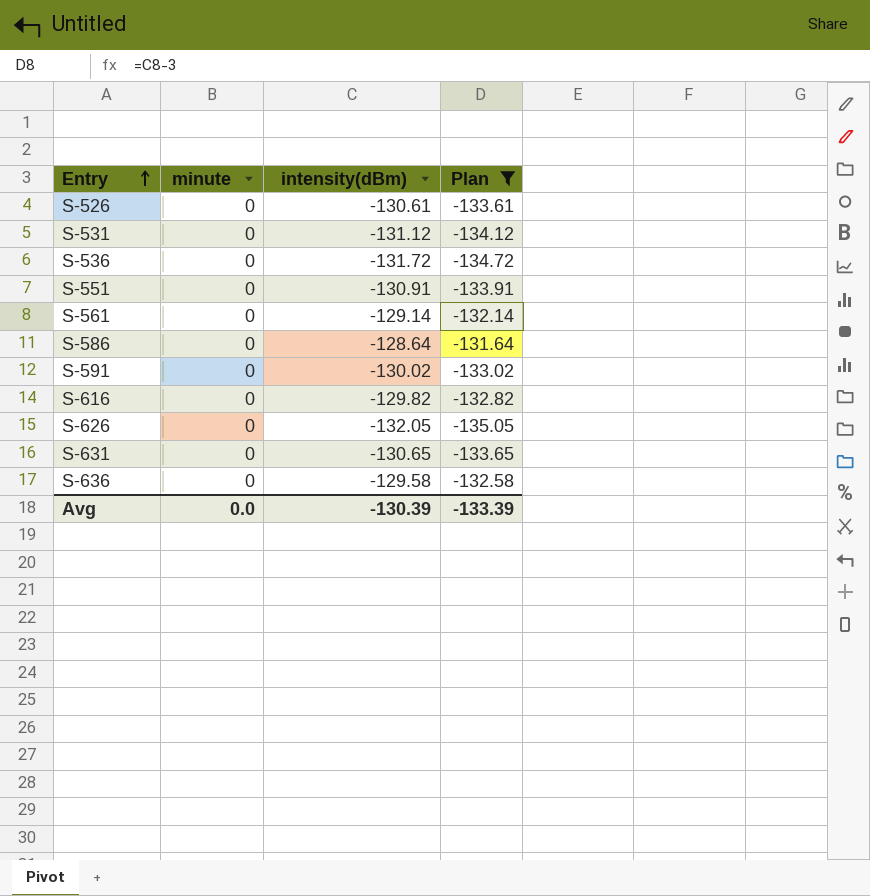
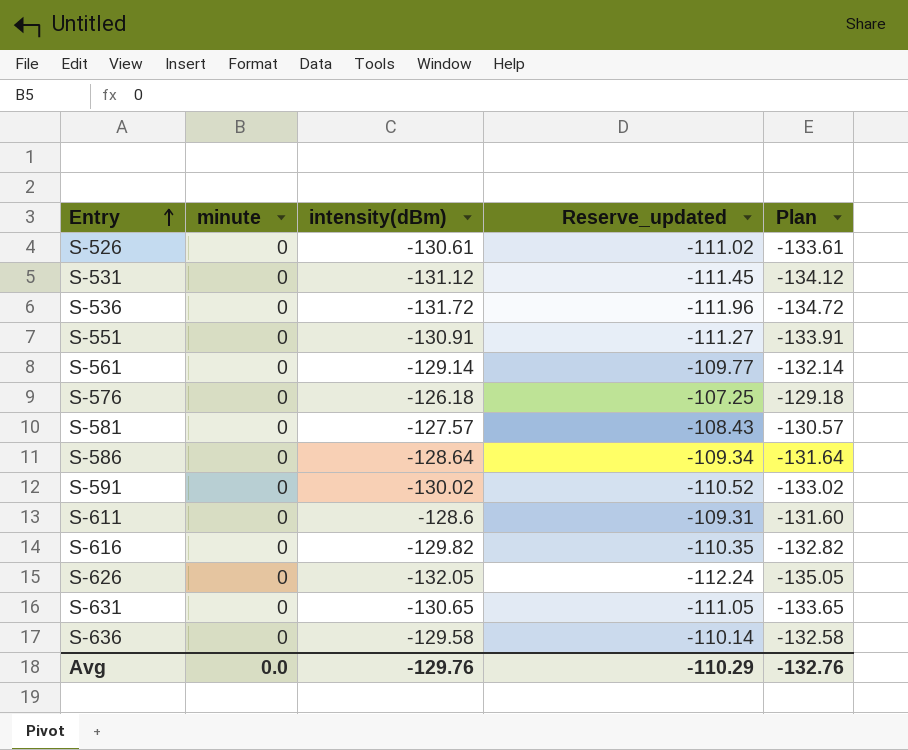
filter: Plan <= -131.64 -> none
column Reserve_updated | formula: none -> [intensity(dBm)] * 0.85
Avg | intensity(dBm): -130.39 -> -129.76
Avg | Plan: -133.39 -> -132.76

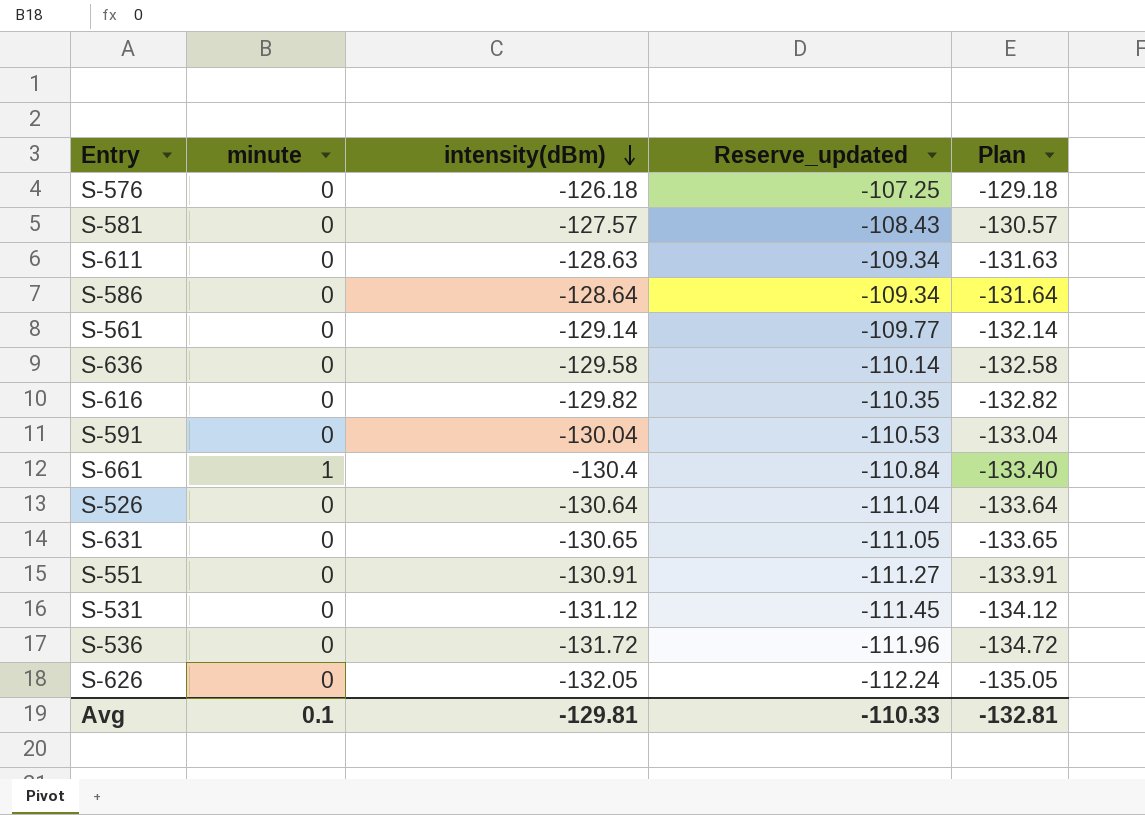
row order: Entry ascending -> intensity(dBm) descending
S-611 | intensity(dBm): -128.6 -> -128.63
S-611 | Reserve_updated: -109.31 -> -109.34
S-611 | Plan: -131.60 -> -131.63
S-591 | intensity(dBm): -130.02 -> -130.04
S-591 | Reserve_updated: -110.52 -> -110.53
S-591 | Plan: -133.02 -> -133.04
row S-661: none -> 1 | -130.4 | -110.84 | -133.40
S-526 | intensity(dBm): -130.61 -> -130.64
S-526 | Reserve_updated: -111.02 -> -111.04
S-526 | Plan: -133.61 -> -133.64
Avg | minute: 0.0 -> 0.1
Avg | intensity(dBm): -129.76 -> -129.81
Avg | Reserve_updated: -110.29 -> -110.33
Avg | Plan: -132.76 -> -132.81

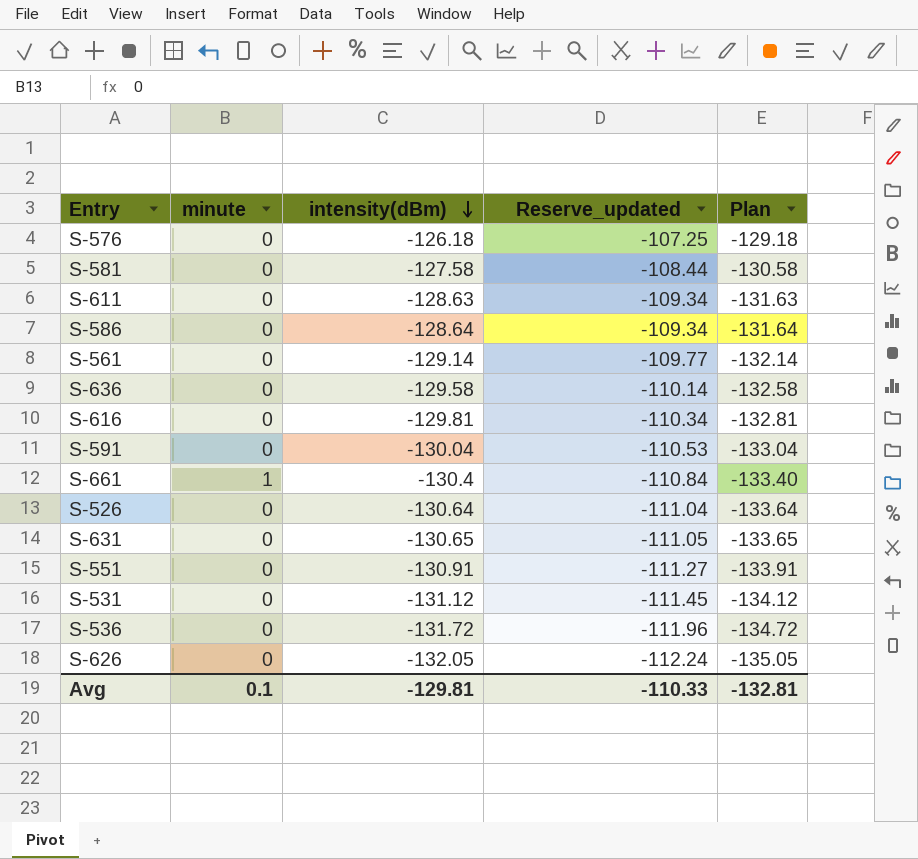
S-581 | intensity(dBm): -127.57 -> -127.58
S-581 | Reserve_updated: -108.43 -> -108.44
S-581 | Plan: -130.57 -> -130.58
S-616 | intensity(dBm): -129.82 -> -129.81
S-616 | Reserve_updated: -110.35 -> -110.34
S-616 | Plan: -132.82 -> -132.81

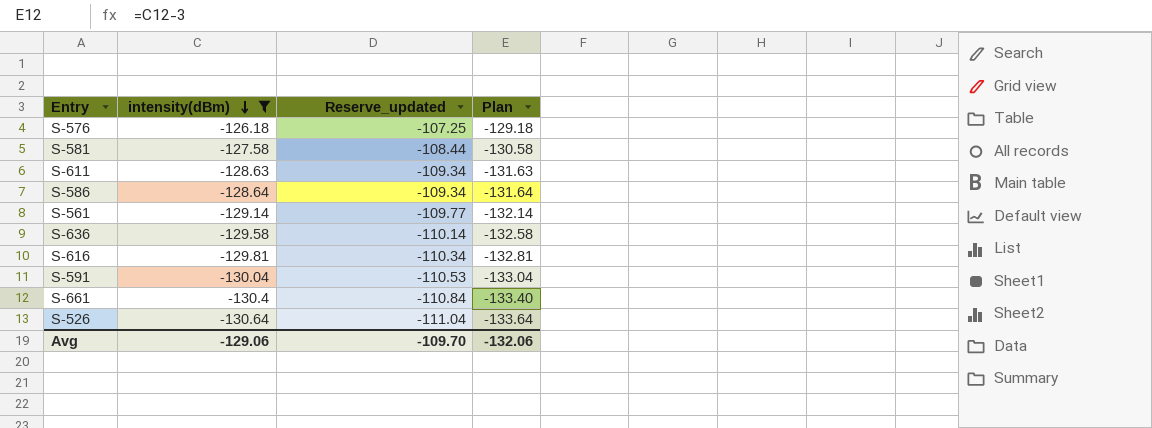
filter: none -> intensity(dBm) >= -130.64
column minute | position: 2 -> none
Avg | intensity(dBm): -129.81 -> -129.06
Avg | Reserve_updated: -110.33 -> -109.70
Avg | Plan: -132.81 -> -132.06

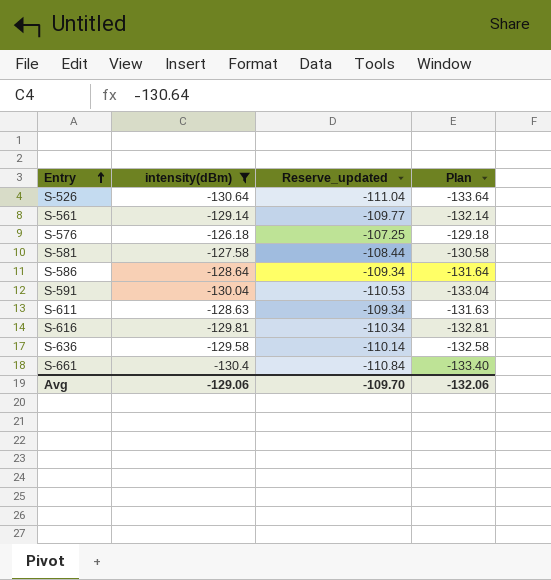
row order: intensity(dBm) descending -> Entry ascending

